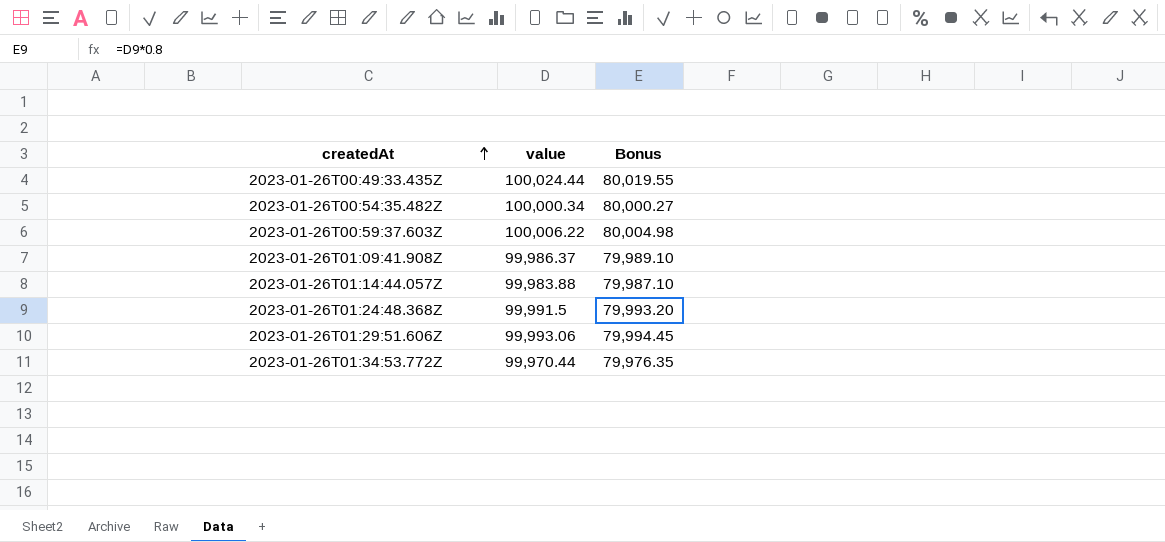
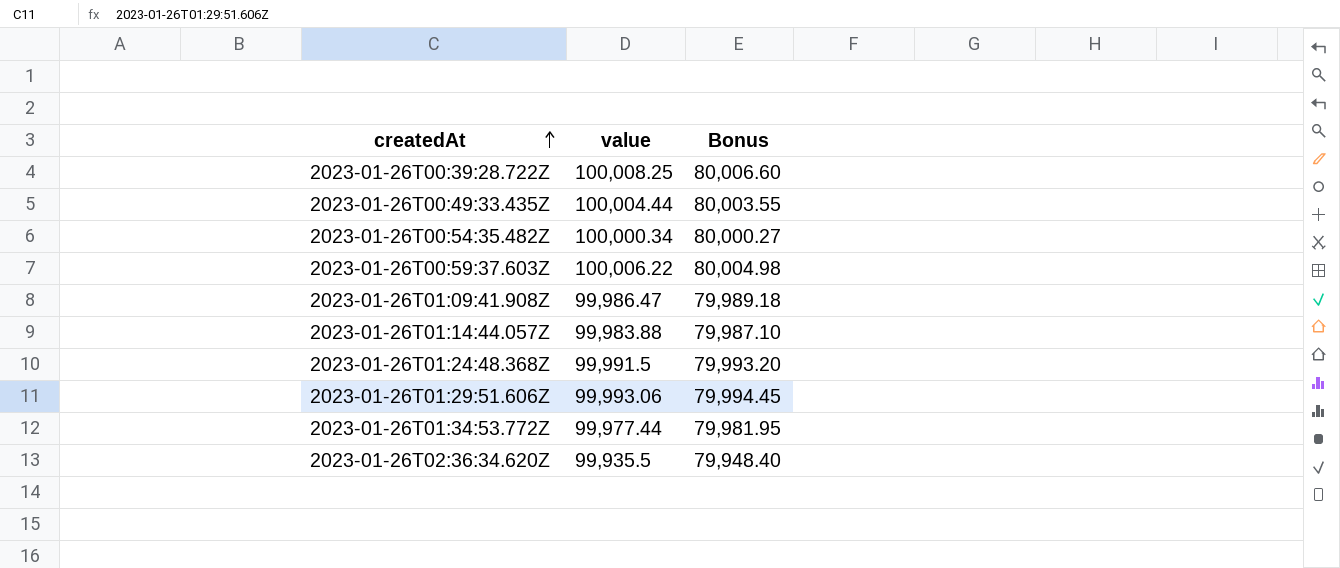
row 2023-01-26T00:39:28.722Z: none -> 100,008.25 | 80,006.60
2023-01-26T00:49:33.435Z | value: 100,024.44 -> 100,004.44
2023-01-26T00:49:33.435Z | Bonus: 80,019.55 -> 80,003.55
2023-01-26T01:09:41.908Z | value: 99,986.37 -> 99,986.47
2023-01-26T01:09:41.908Z | Bonus: 79,989.10 -> 79,989.18
2023-01-26T01:34:53.772Z | value: 99,970.44 -> 99,977.44
2023-01-26T01:34:53.772Z | Bonus: 79,976.35 -> 79,981.95
row 2023-01-26T02:36:34.620Z: none -> 99,935.5 | 79,948.40

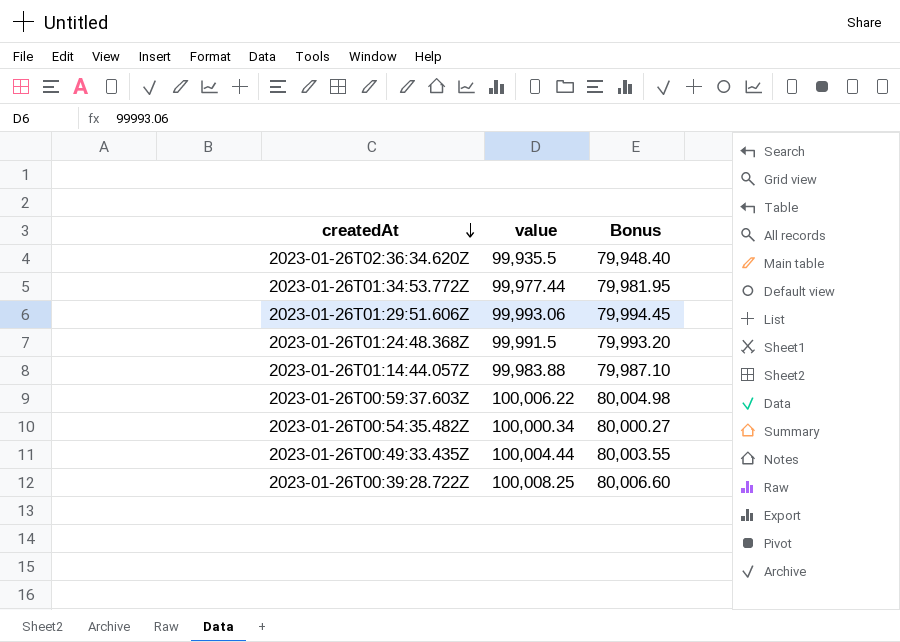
row order: createdAt ascending -> createdAt descending
row 2023-01-26T01:09:41.908Z: 99,986.47 | 79,989.18 -> none

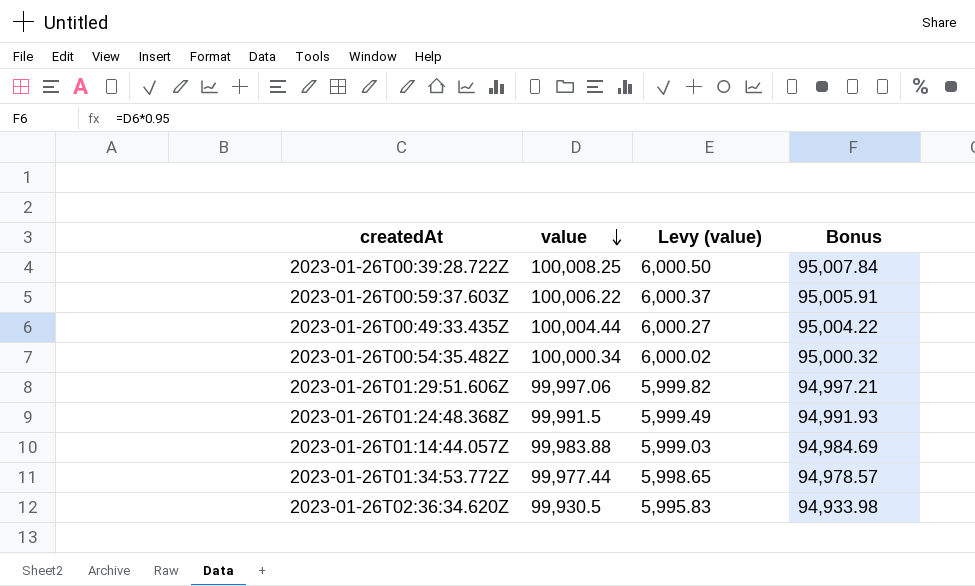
row order: createdAt descending -> value descending
column Levy (value) | formula: none -> [value] * 0.06
column Bonus | formula: [value] * 0.8 -> [value] * 0.95
2023-01-26T01:29:51.606Z | value: 99,993.06 -> 99,997.06
2023-01-26T02:36:34.620Z | value: 99,935.5 -> 99,930.5

